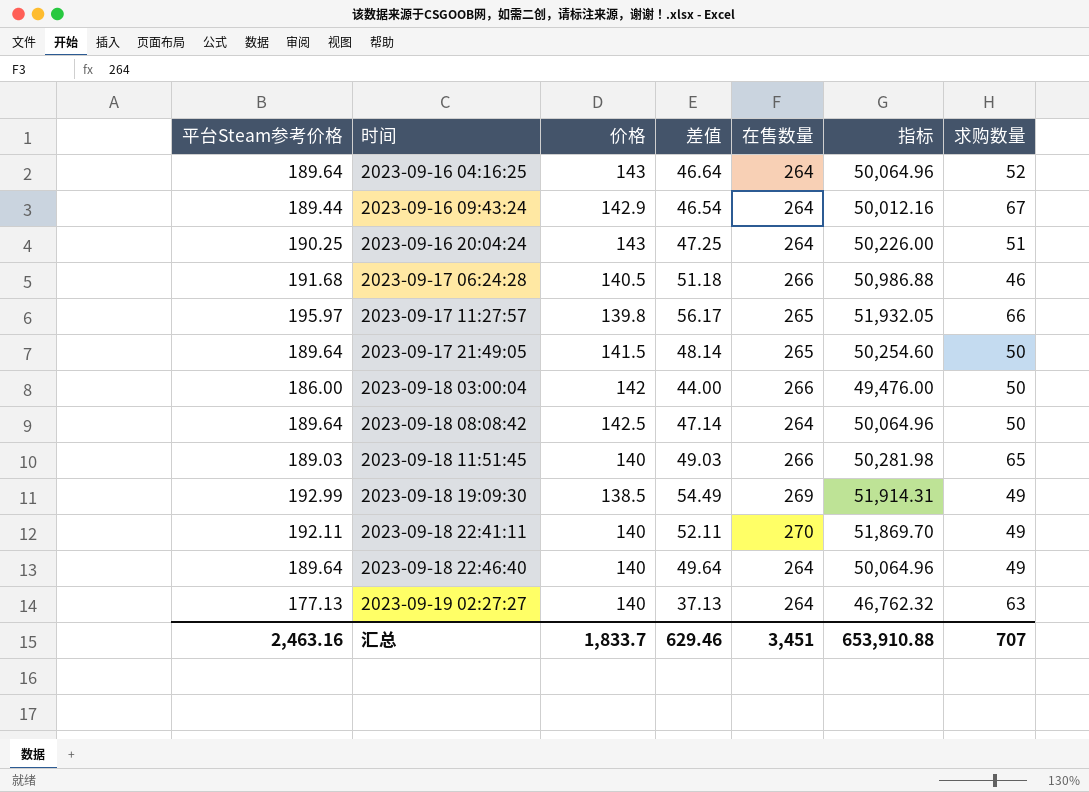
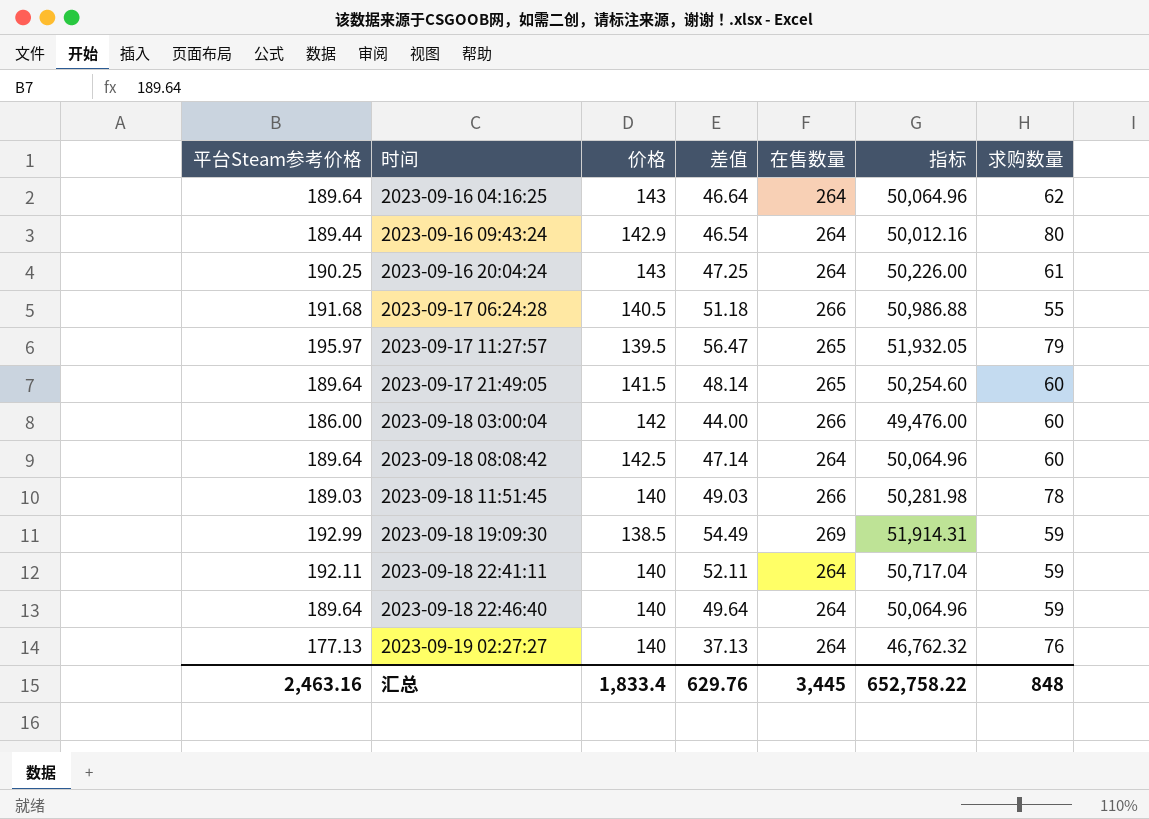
2023-09-16 04:16:25 | 求购数量: 52 -> 62
2023-09-16 09:43:24 | 求购数量: 67 -> 80
2023-09-16 20:04:24 | 求购数量: 51 -> 61
2023-09-17 06:24:28 | 求购数量: 46 -> 55
2023-09-17 11:27:57 | 价格: 139.8 -> 139.5
2023-09-17 11:27:57 | 差值: 56.17 -> 56.47
2023-09-17 11:27:57 | 求购数量: 66 -> 79
2023-09-17 21:49:05 | 求购数量: 50 -> 60
2023-09-18 03:00:04 | 求购数量: 50 -> 60
2023-09-18 08:08:42 | 求购数量: 50 -> 60
2023-09-18 11:51:45 | 求购数量: 65 -> 78
2023-09-18 19:09:30 | 求购数量: 49 -> 59
2023-09-18 22:41:11 | 在售数量: 270 -> 264
2023-09-18 22:41:11 | 指标: 51,869.70 -> 50,717.04
2023-09-18 22:41:11 | 求购数量: 49 -> 59
2023-09-18 22:46:40 | 求购数量: 49 -> 59
2023-09-19 02:27:27 | 求购数量: 63 -> 76
汇总 | 价格: 1,833.7 -> 1,833.4
汇总 | 差值: 629.46 -> 629.76
汇总 | 在售数量: 3,451 -> 3,445
汇总 | 指标: 653,910.88 -> 652,758.22
汇总 | 求购数量: 707 -> 848

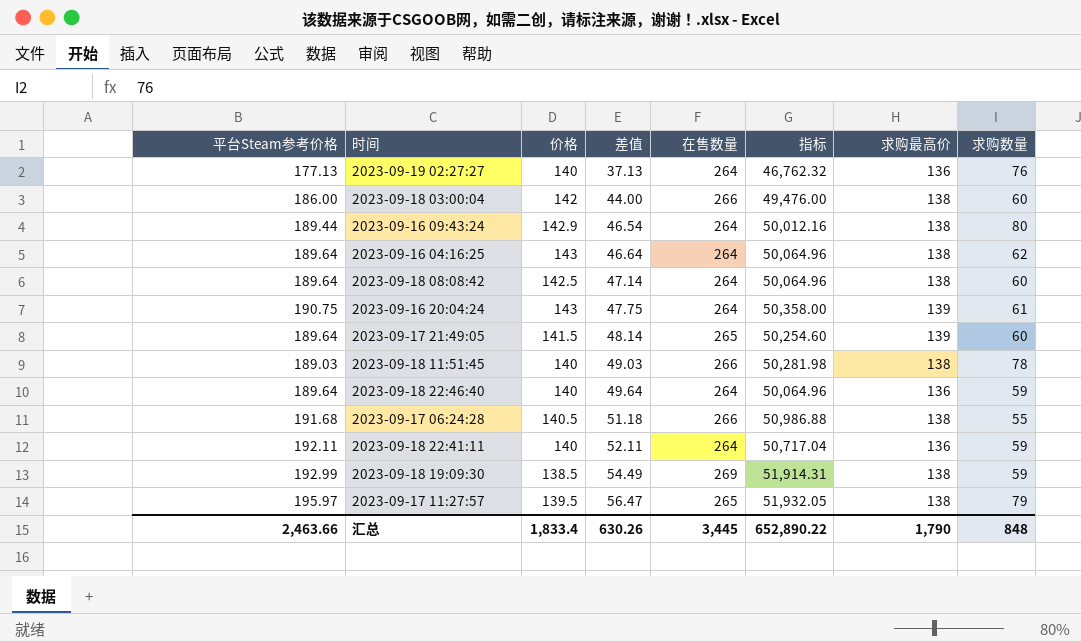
row order: 时间 ascending -> 差值 ascending
column 求购最高价 | position: none -> 7
2023-09-16 20:04:24 | 平台Steam参考价格: 190.25 -> 190.75
2023-09-16 20:04:24 | 差值: 47.25 -> 47.75
2023-09-16 20:04:24 | 指标: 50,226.00 -> 50,358.00
汇总 | 平台Steam参考价格: 2,463.16 -> 2,463.66
汇总 | 差值: 629.76 -> 630.26
汇总 | 指标: 652,758.22 -> 652,890.22

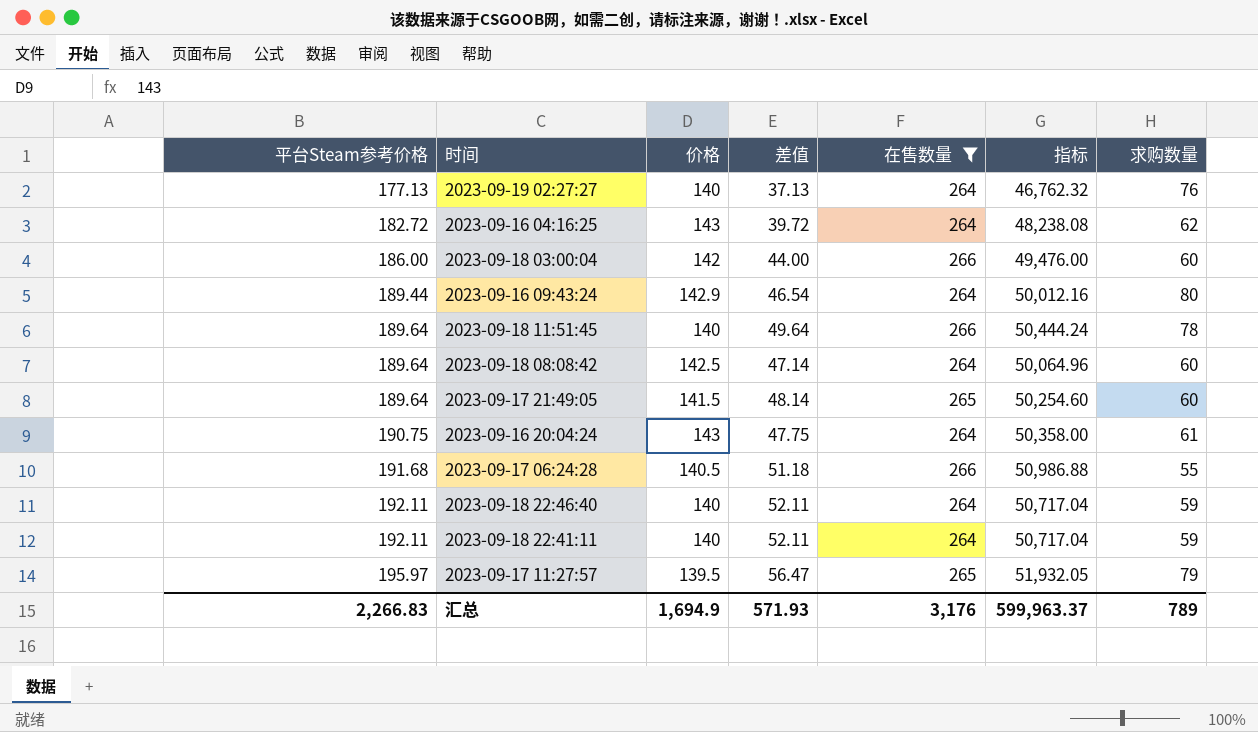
filter: none -> 在售数量 != 269
row order: 差值 ascending -> 平台Steam参考价格 ascending
column 求购最高价 | position: 7 -> none
2023-09-16 04:16:25 | 平台Steam参考价格: 189.64 -> 182.72
2023-09-16 04:16:25 | 差值: 46.64 -> 39.72
2023-09-16 04:16:25 | 指标: 50,064.96 -> 48,238.08
2023-09-18 11:51:45 | 平台Steam参考价格: 189.03 -> 189.64
2023-09-18 11:51:45 | 差值: 49.03 -> 49.64
2023-09-18 11:51:45 | 指标: 50,281.98 -> 50,444.24
2023-09-18 22:46:40 | 平台Steam参考价格: 189.64 -> 192.11
2023-09-18 22:46:40 | 差值: 49.64 -> 52.11
2023-09-18 22:46:40 | 指标: 50,064.96 -> 50,717.04
汇总 | 平台Steam参考价格: 2,463.66 -> 2,266.83
汇总 | 价格: 1,833.4 -> 1,694.9
汇总 | 差值: 630.26 -> 571.93
汇总 | 在售数量: 3,445 -> 3,176
汇总 | 指标: 652,890.22 -> 599,963.37
汇总 | 求购数量: 848 -> 789

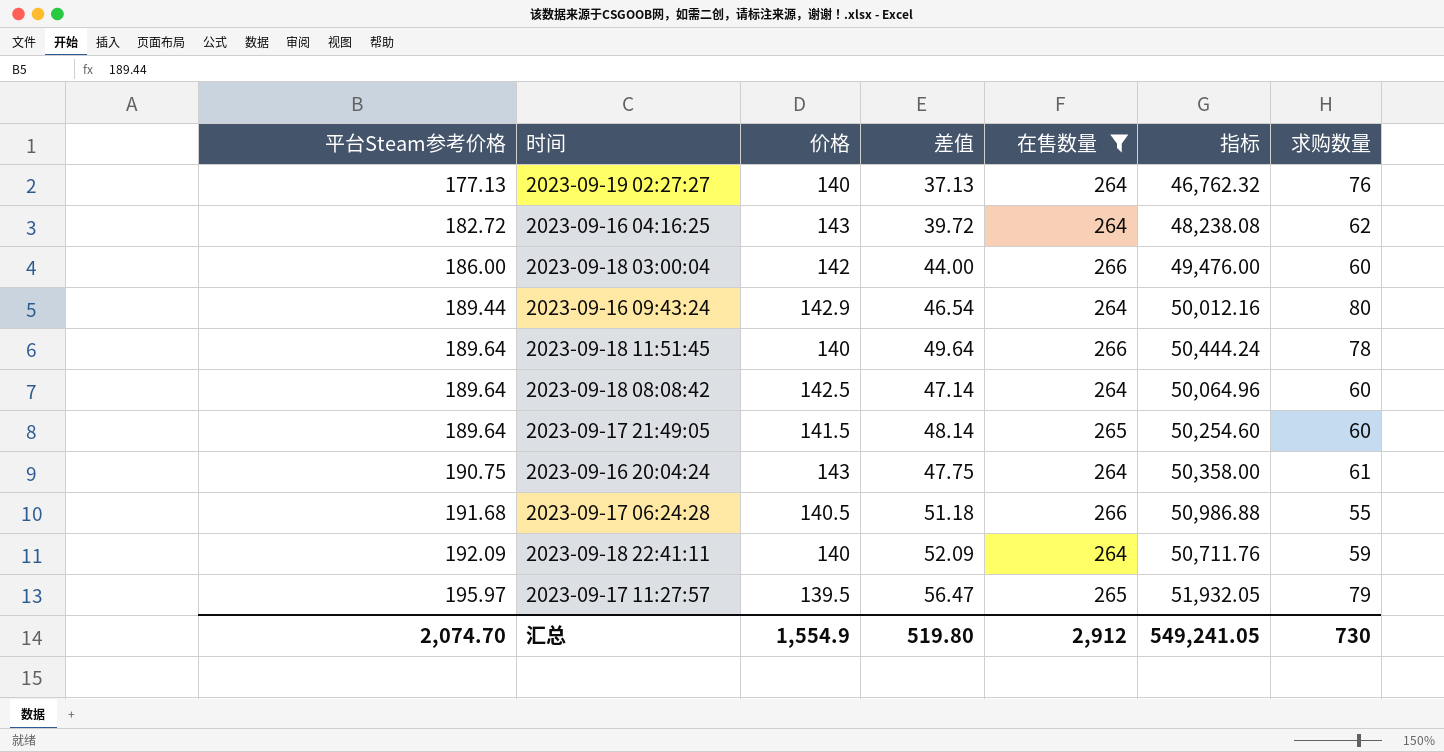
row 2023-09-18 22:46:40: 192.11 | 140 | 52.11 | 264 | 50,717.04 | 59 -> none
2023-09-18 22:41:11 | 平台Steam参考价格: 192.11 -> 192.09
2023-09-18 22:41:11 | 差值: 52.11 -> 52.09
2023-09-18 22:41:11 | 指标: 50,717.04 -> 50,711.76
汇总 | 平台Steam参考价格: 2,266.83 -> 2,074.70
汇总 | 价格: 1,694.9 -> 1,554.9
汇总 | 差值: 571.93 -> 519.80
汇总 | 在售数量: 3,176 -> 2,912
汇总 | 指标: 599,963.37 -> 549,241.05
汇总 | 求购数量: 789 -> 730

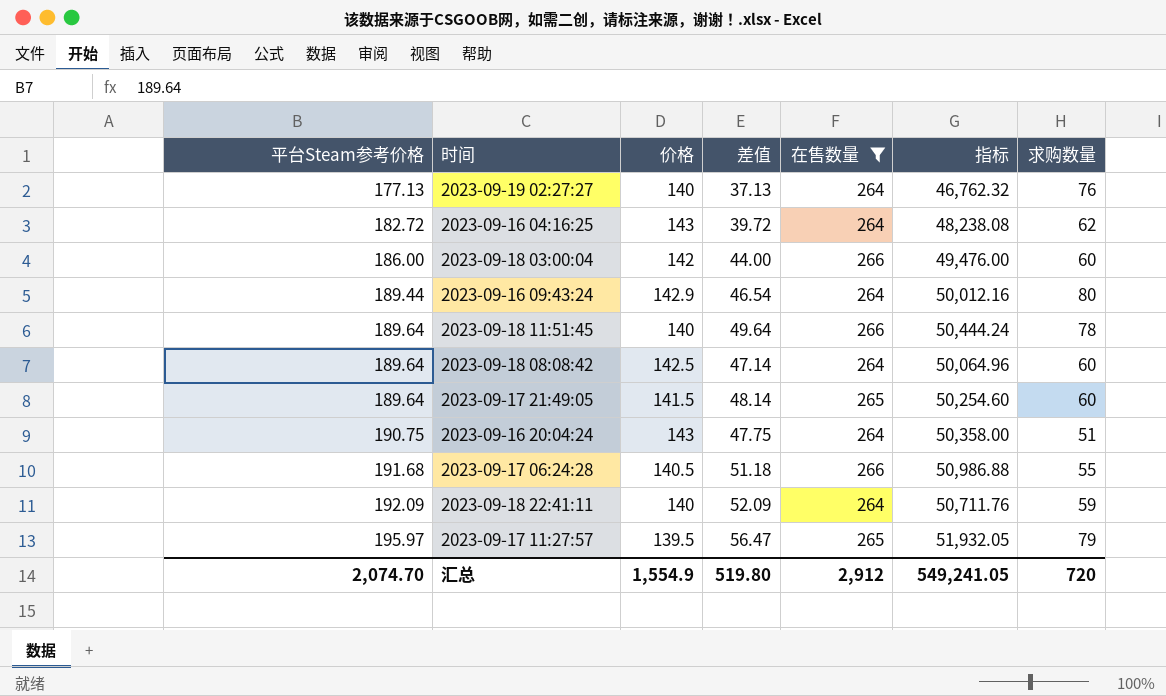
2023-09-16 20:04:24 | 求购数量: 61 -> 51
汇总 | 求购数量: 730 -> 720

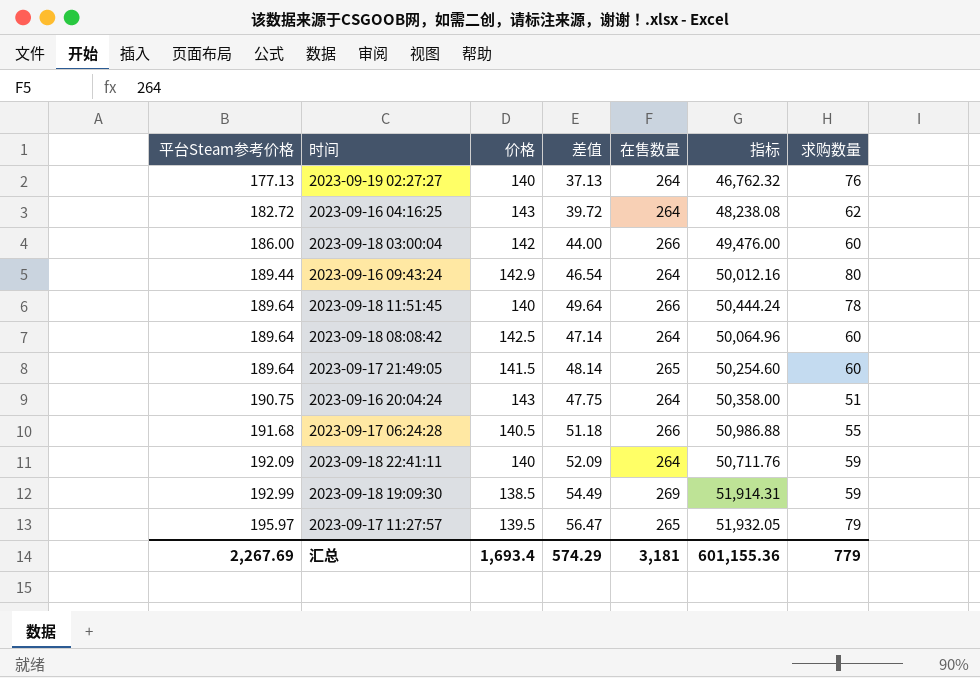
filter: 在售数量 != 269 -> none
汇总 | 平台Steam参考价格: 2,074.70 -> 2,267.69
汇总 | 价格: 1,554.9 -> 1,693.4
汇总 | 差值: 519.80 -> 574.29
汇总 | 在售数量: 2,912 -> 3,181
汇总 | 指标: 549,241.05 -> 601,155.36
汇总 | 求购数量: 720 -> 779

